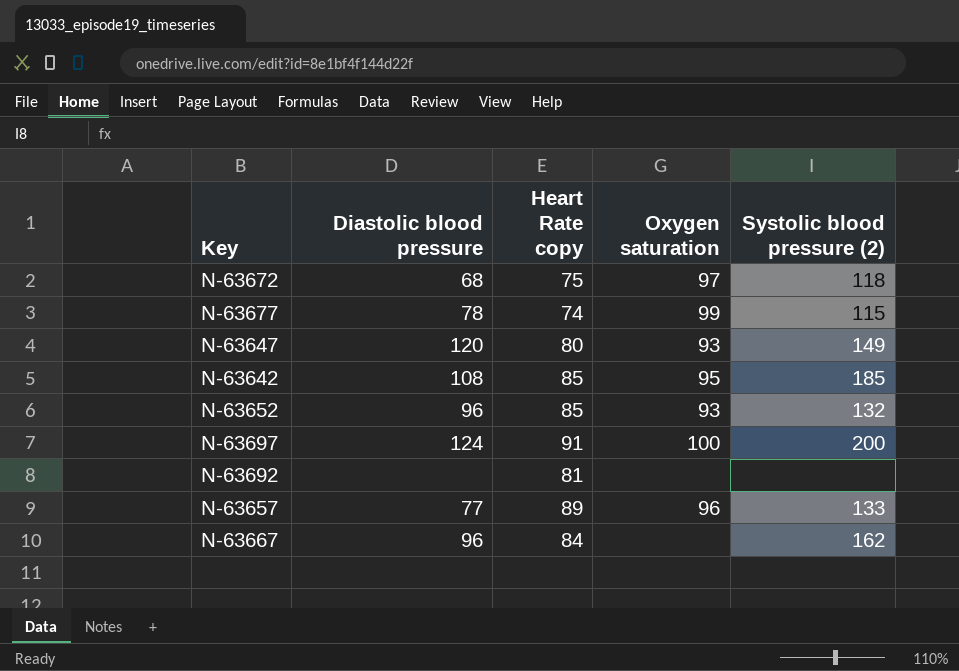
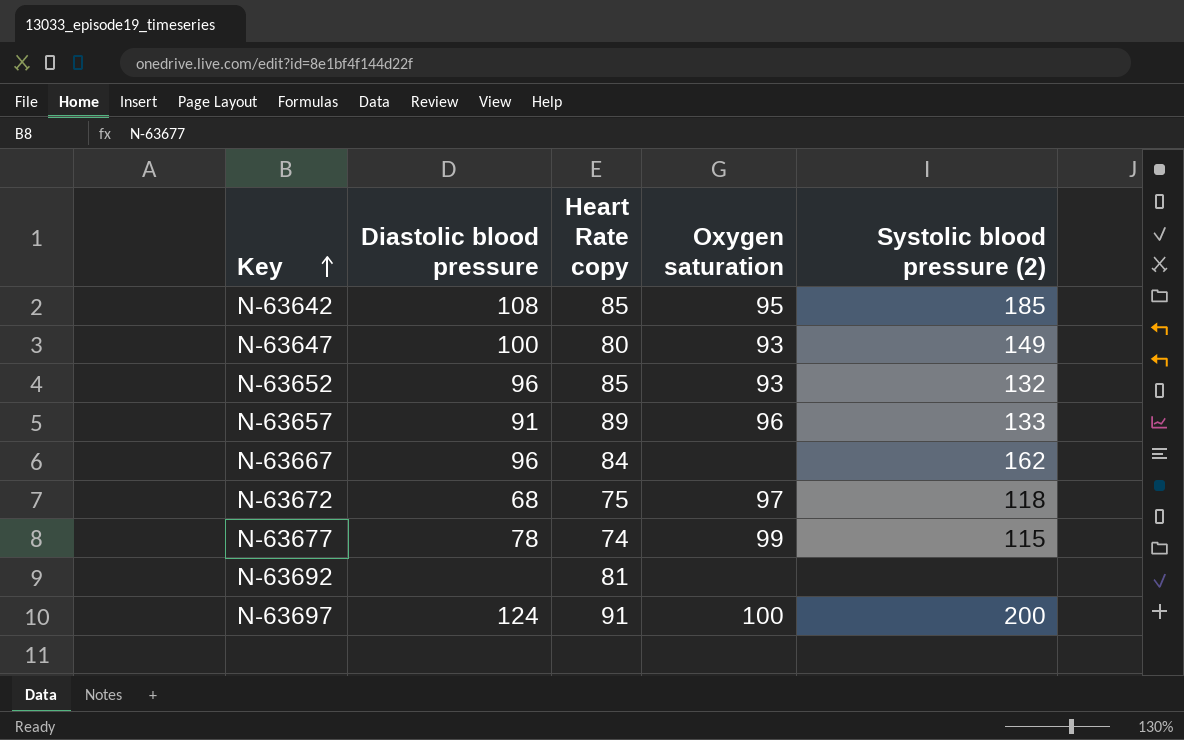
row order: none -> Key ascending
N-63647 | Diastolic blood pressure: 120 -> 100
N-63657 | Diastolic blood pressure: 77 -> 91

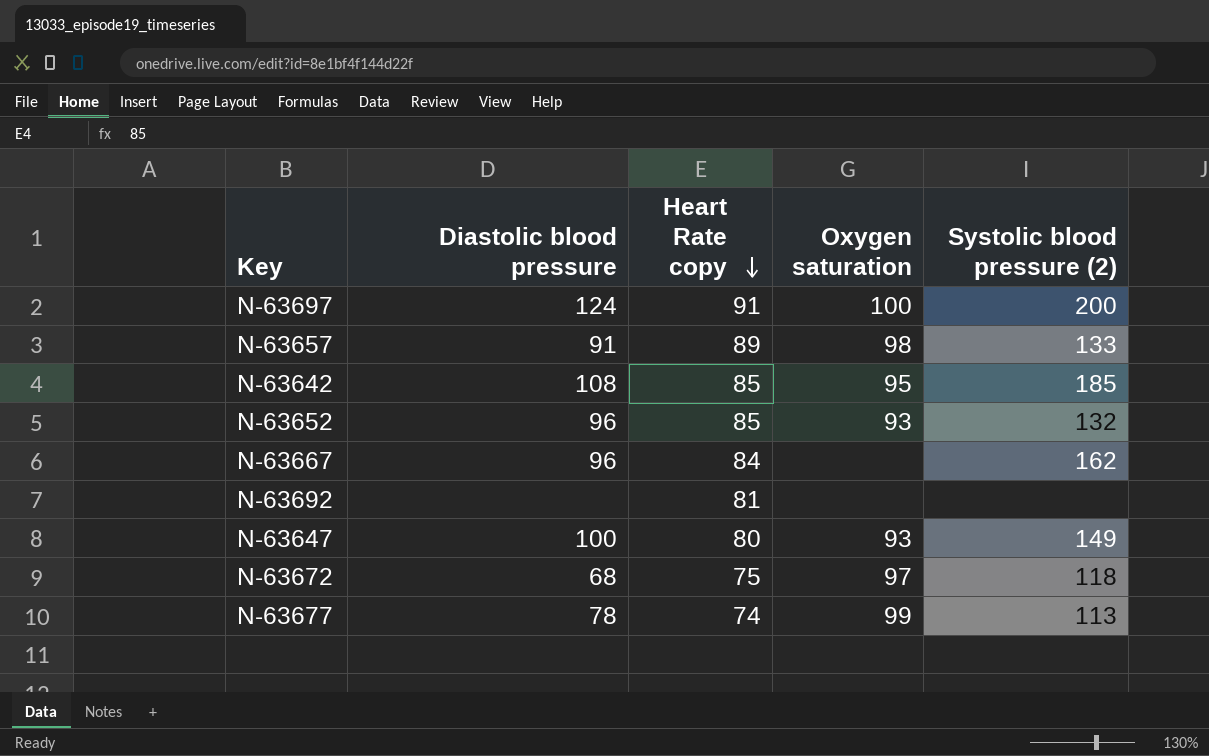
row order: Key ascending -> Heart Rate copy descending
N-63657 | Oxygen saturation: 96 -> 98
N-63677 | Systolic blood pressure (2): 115 -> 113

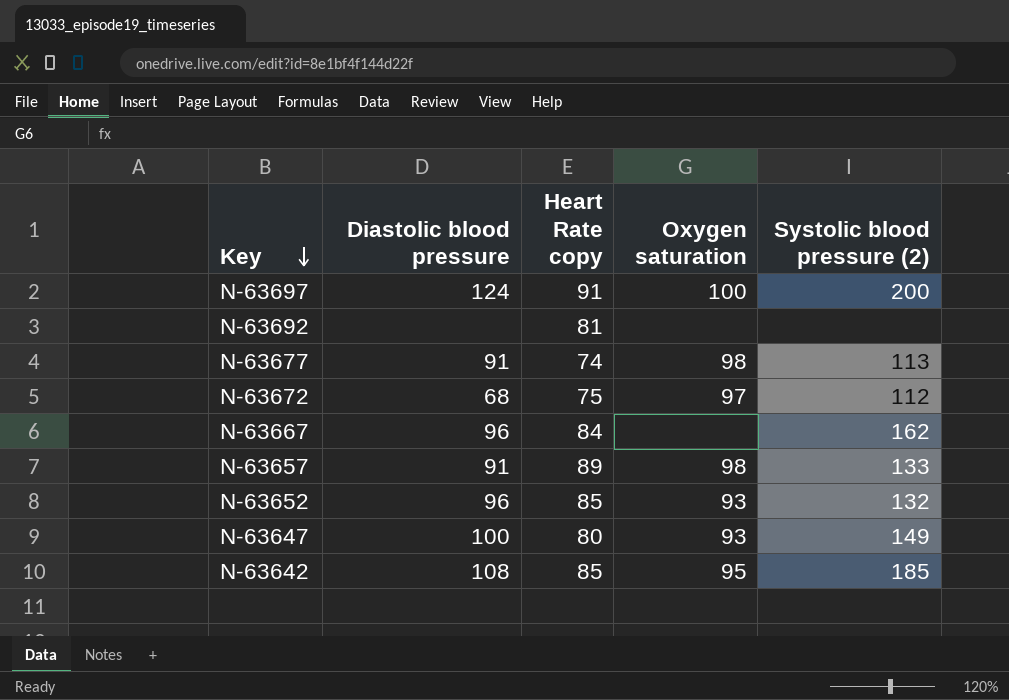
row order: Heart Rate copy descending -> Key descending
N-63677 | Diastolic blood pressure: 78 -> 91
N-63677 | Oxygen saturation: 99 -> 98
N-63672 | Systolic blood pressure (2): 118 -> 112

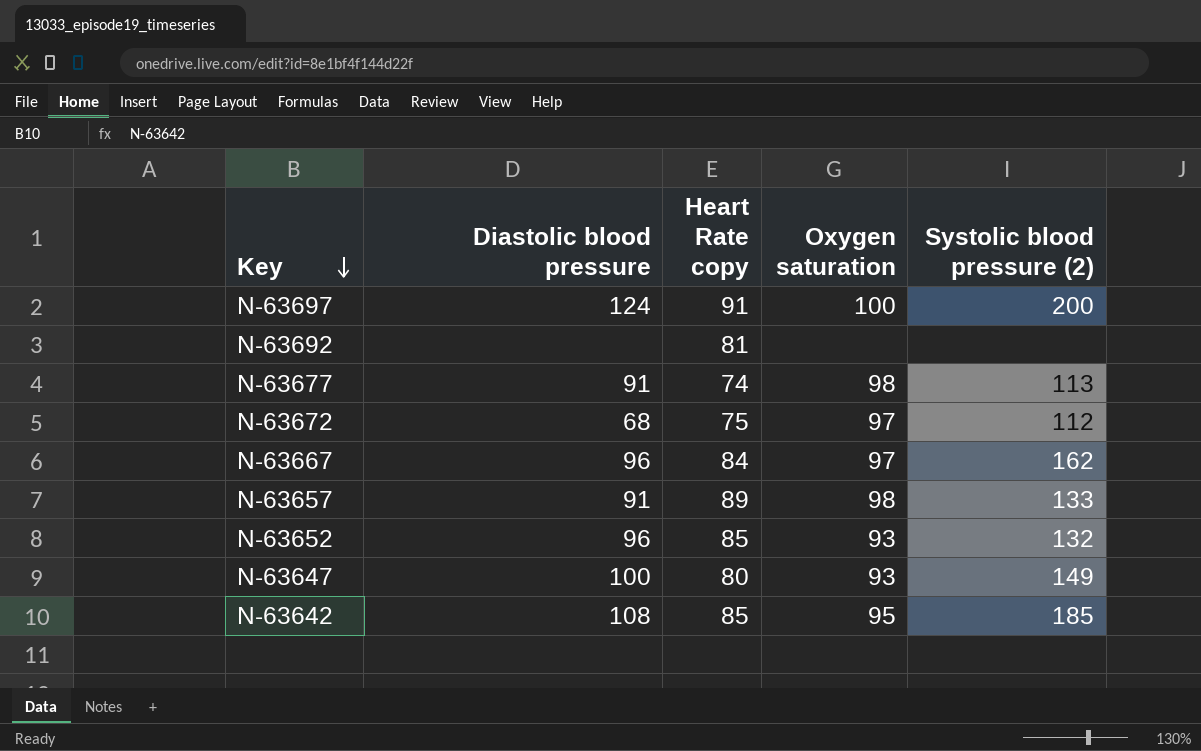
N-63667 | Oxygen saturation: none -> 97

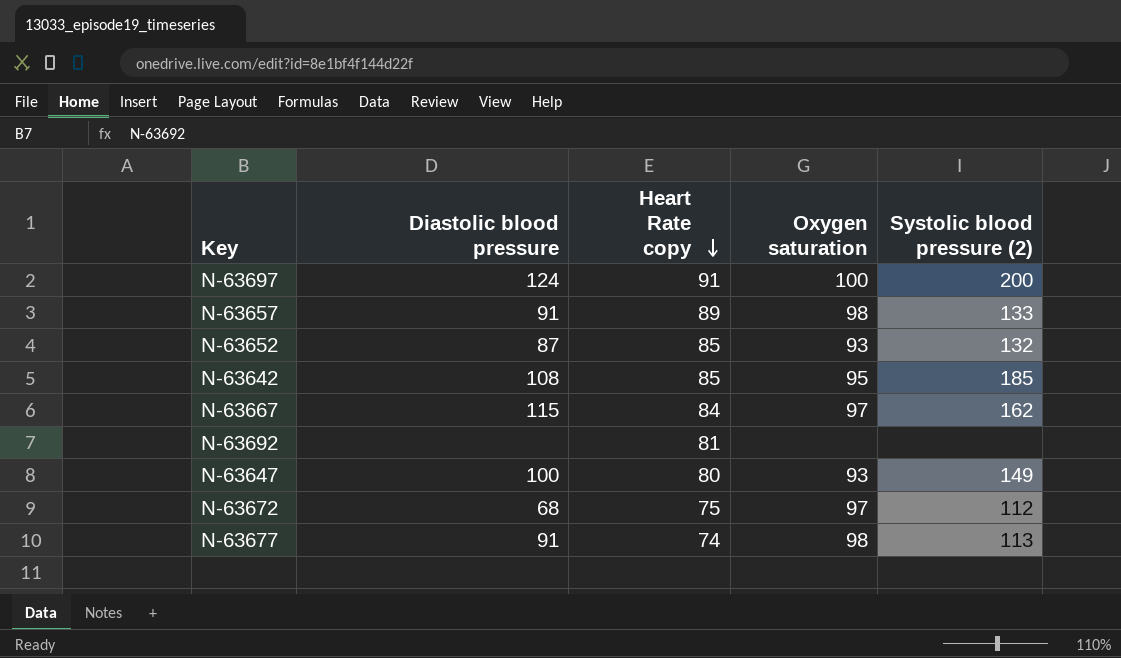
row order: Key descending -> Heart Rate copy descending
N-63652 | Diastolic blood pressure: 96 -> 87
N-63667 | Diastolic blood pressure: 96 -> 115

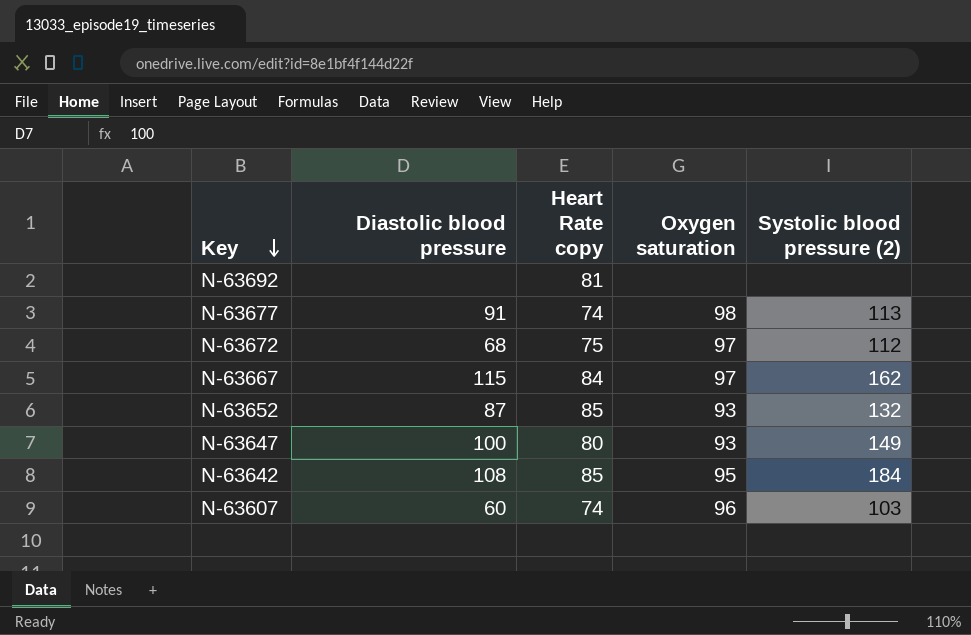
row order: Heart Rate copy descending -> Key descending
row N-63697: 124 | 91 | 100 | 200 -> none
row N-63657: 91 | 89 | 98 | 133 -> none
N-63642 | Systolic blood pressure (2): 185 -> 184
row N-63607: none -> 60 | 74 | 96 | 103

